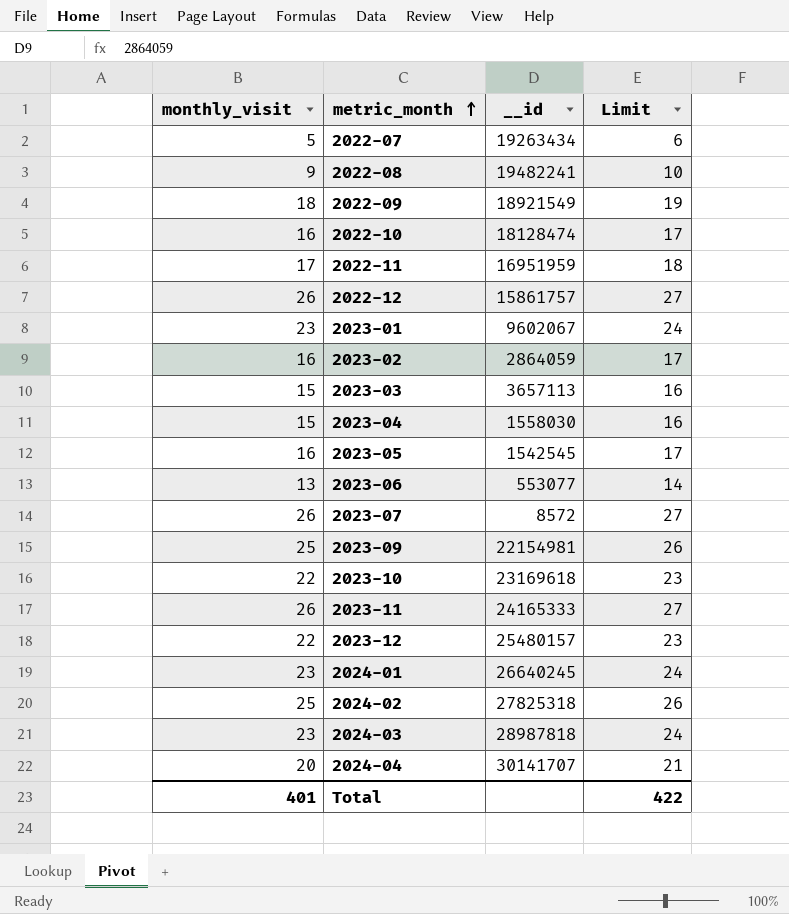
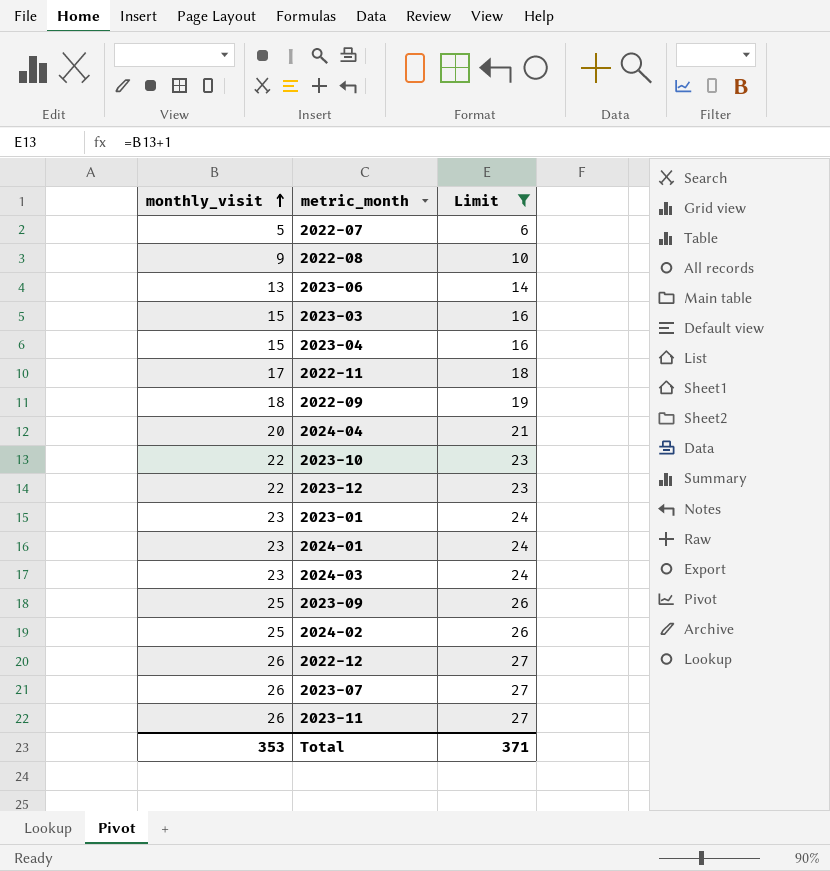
filter: none -> Limit != 17
row order: metric_month ascending -> monthly_visit ascending
column __id | position: 3 -> none
Total | monthly_visit: 401 -> 353
Total | Limit: 422 -> 371

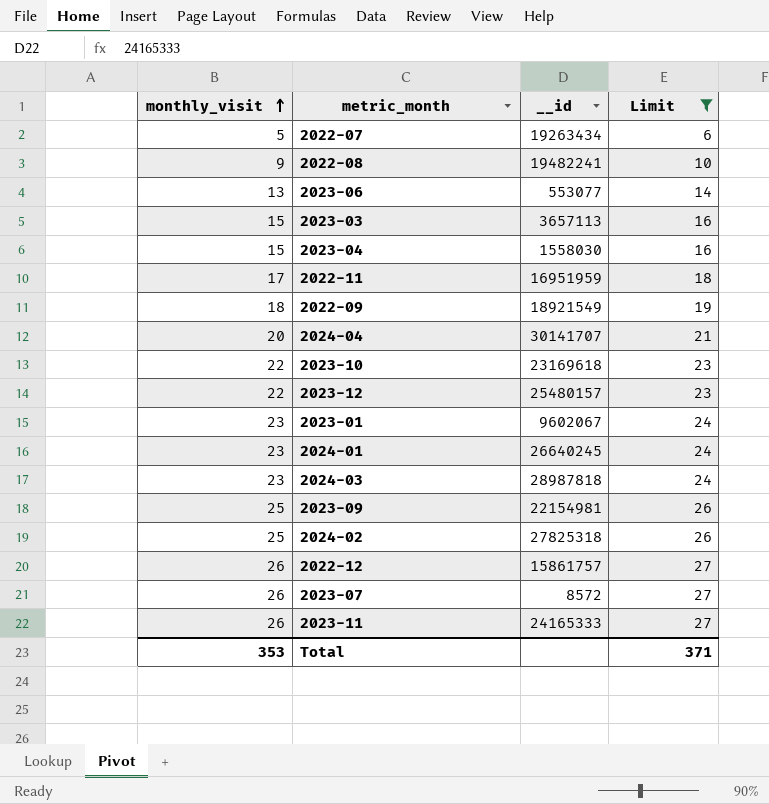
column __id | position: none -> 3

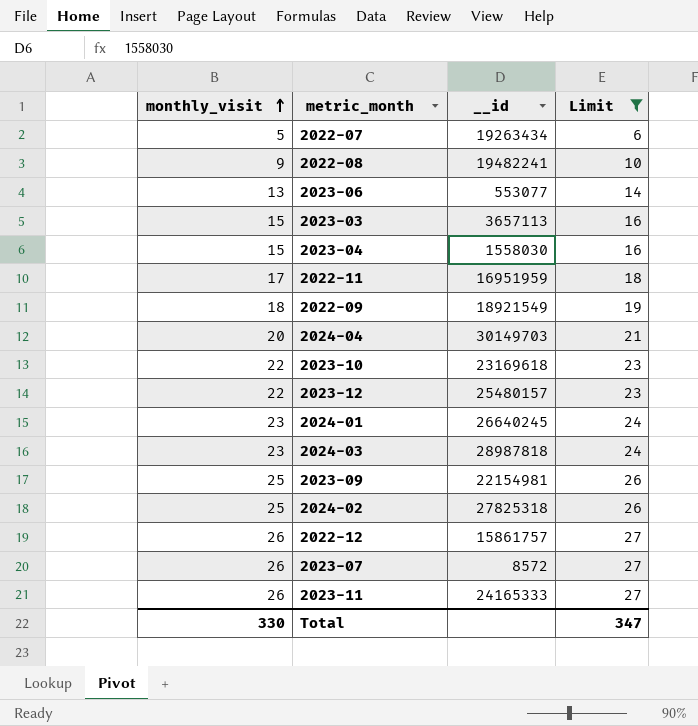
row 2023-01: 23 | 9602067 | 24 -> none
2024-04 | __id: 30141707 -> 30149703
Total | monthly_visit: 353 -> 330
Total | Limit: 371 -> 347

